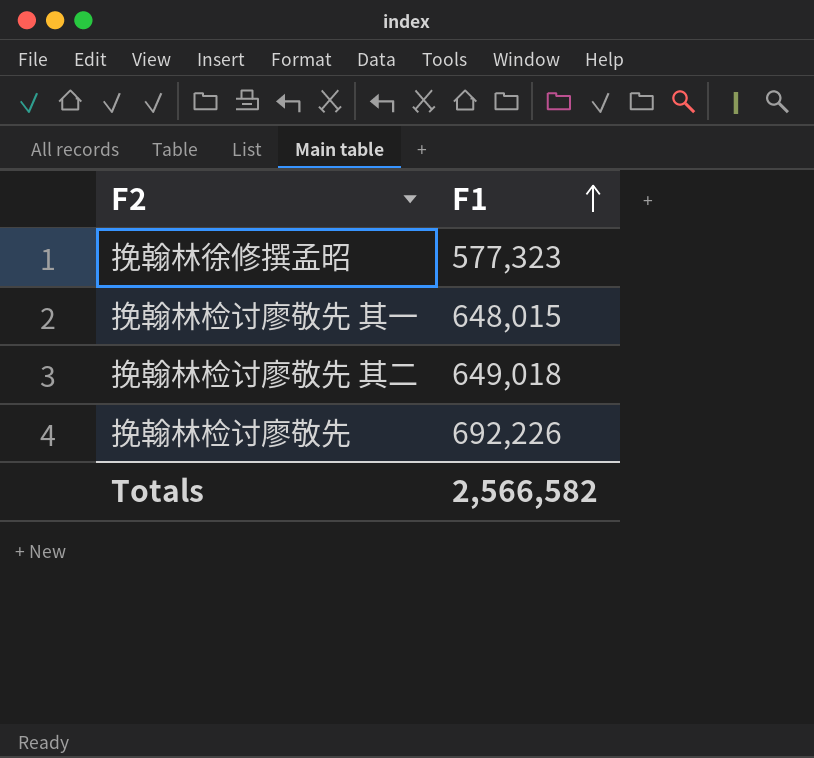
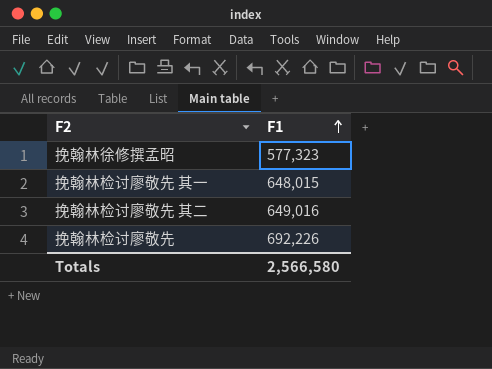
挽翰林检讨廖敬先 其二 | F1: 649,018 -> 649,016
Totals | F1: 2,566,582 -> 2,566,580

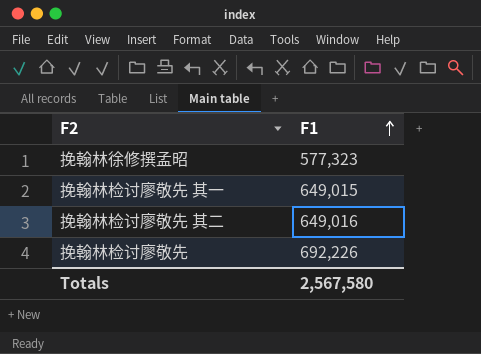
挽翰林检讨廖敬先 其一 | F1: 648,015 -> 649,015
Totals | F1: 2,566,580 -> 2,567,580

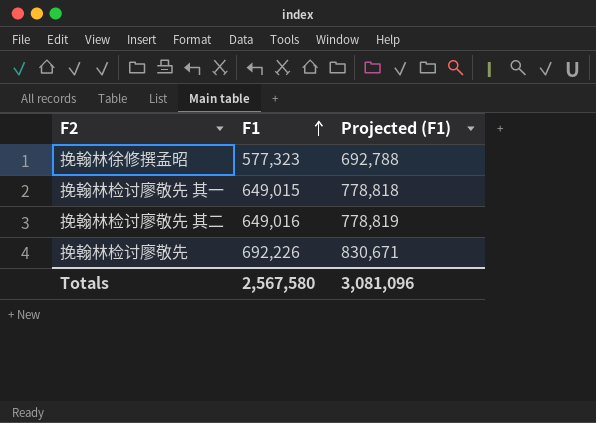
column Projected (F1) | formula: none -> [F1] * 1.2

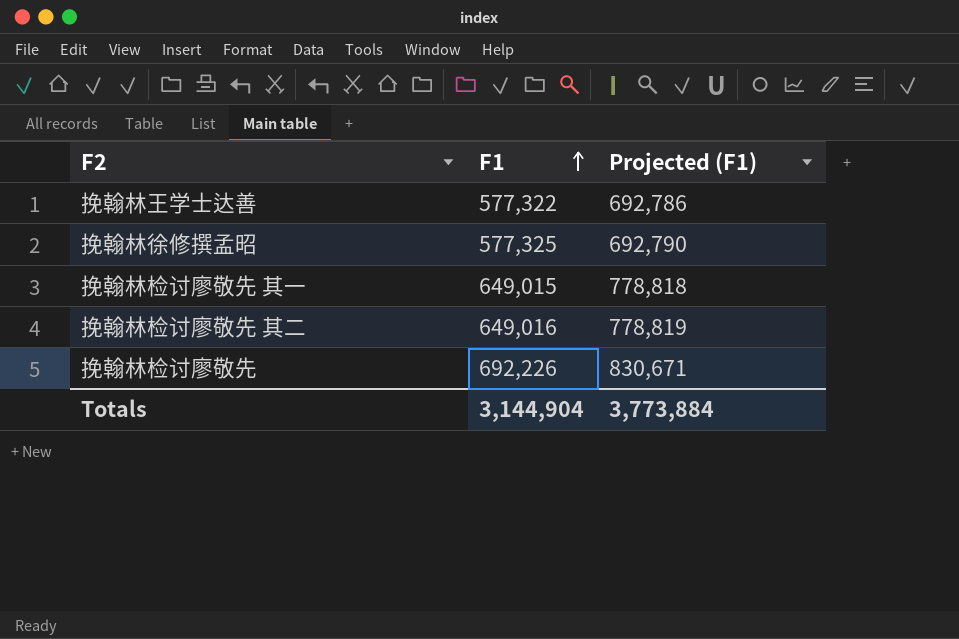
row 挽翰林王学士达善: none -> 577,322 | 692,786
挽翰林徐修撰孟昭 | F1: 577,323 -> 577,325
挽翰林徐修撰孟昭 | Projected (F1): 692,788 -> 692,790
Totals | F1: 2,567,580 -> 3,144,904
Totals | Projected (F1): 3,081,096 -> 3,773,884

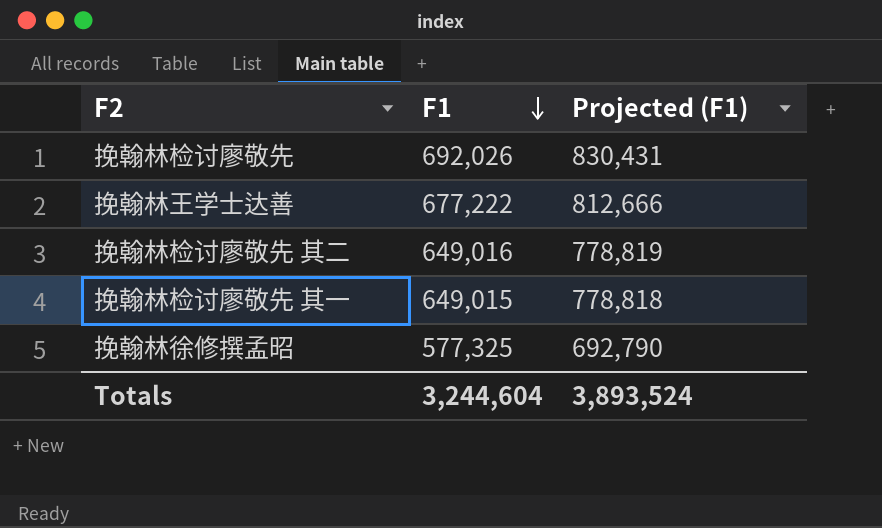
row order: F1 ascending -> F1 descending
挽翰林检讨廖敬先 | F1: 692,226 -> 692,026
挽翰林检讨廖敬先 | Projected (F1): 830,671 -> 830,431
挽翰林王学士达善 | F1: 577,322 -> 677,222
挽翰林王学士达善 | Projected (F1): 692,786 -> 812,666
Totals | F1: 3,144,904 -> 3,244,604
Totals | Projected (F1): 3,773,884 -> 3,893,524

